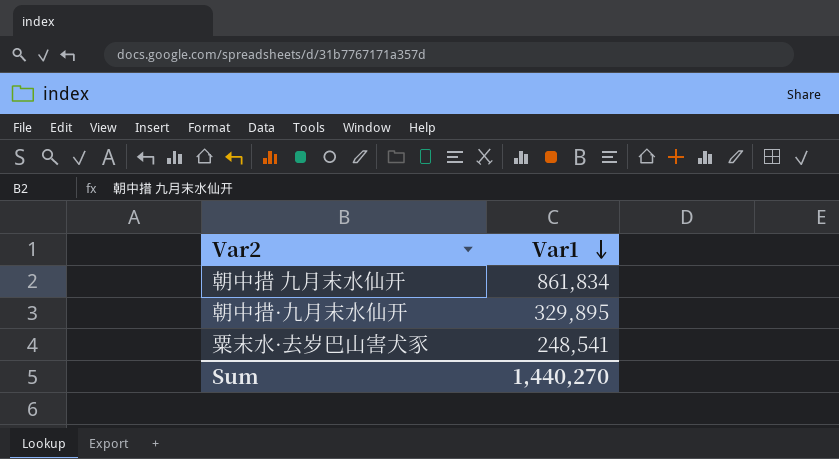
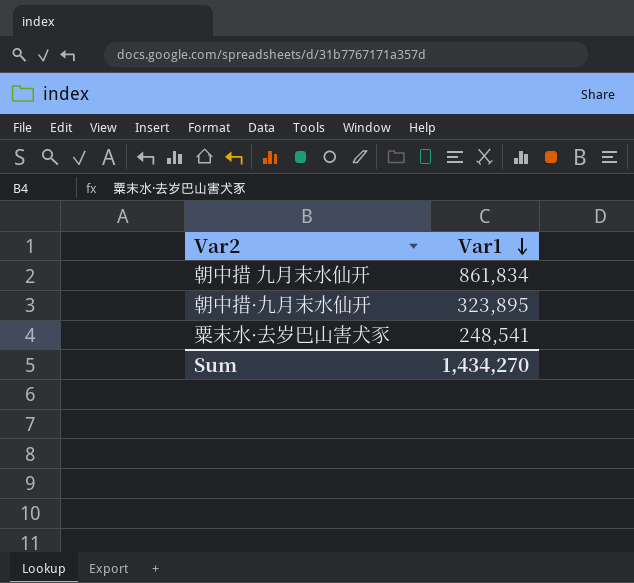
朝中措·九月末水仙开 | Var1: 329,895 -> 323,895
Sum | Var1: 1,440,270 -> 1,434,270

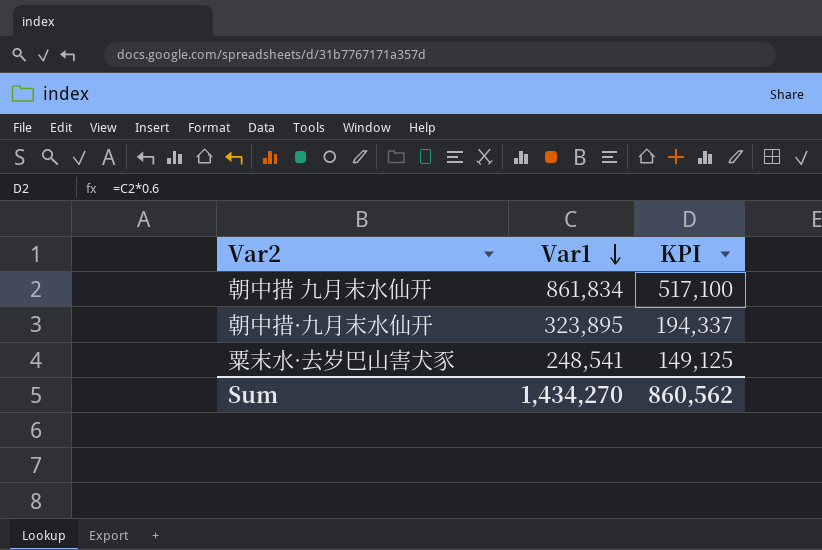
column KPI | formula: none -> [Var1] * 0.6

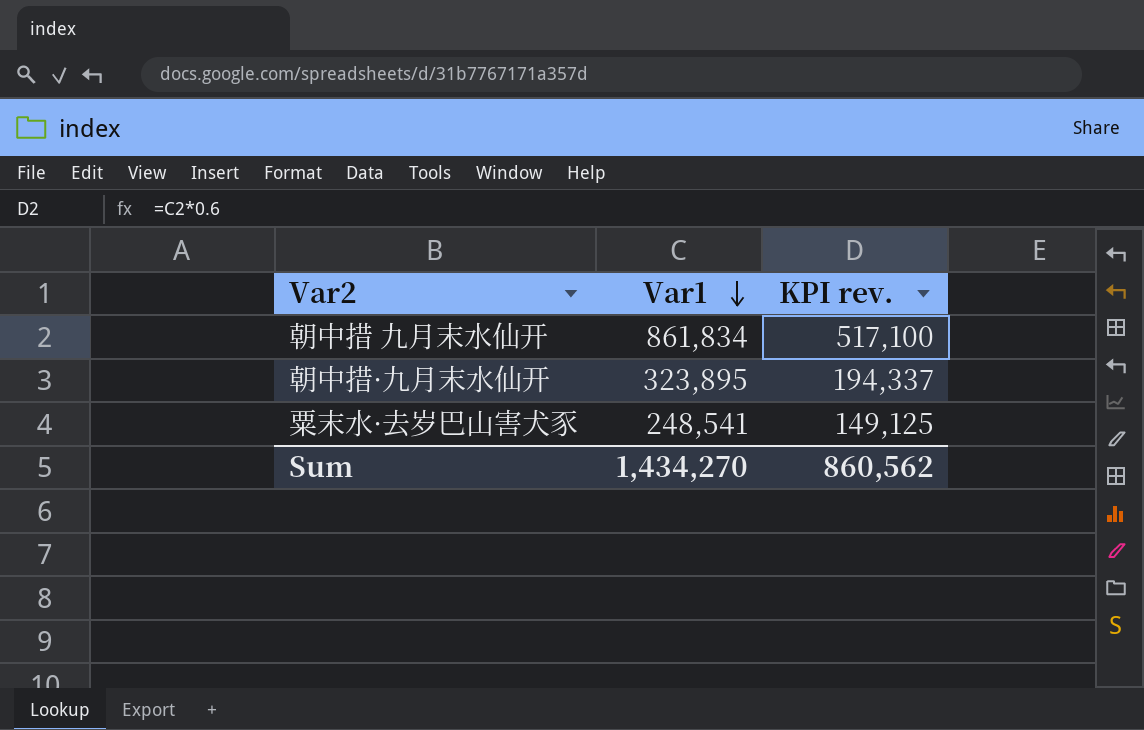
column name: KPI -> KPI rev.

